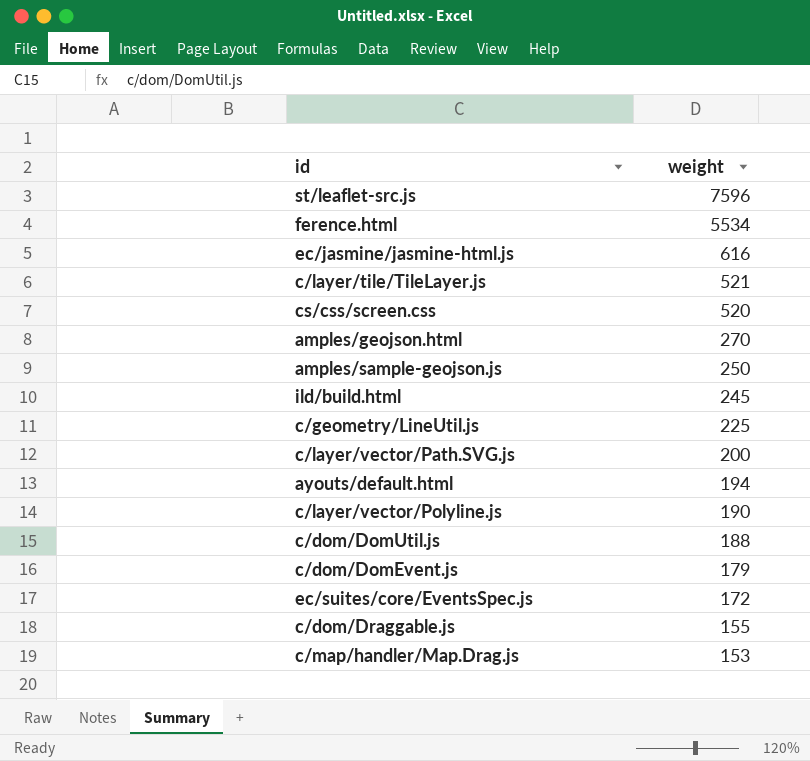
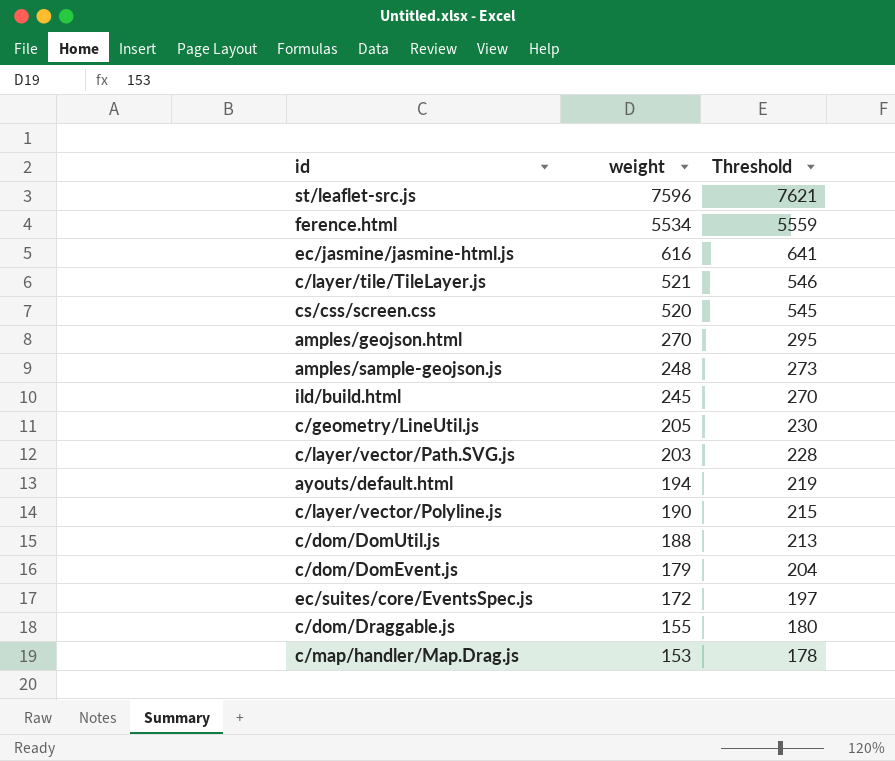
column Threshold | formula: none -> [weight] + 25
amples/sample-geojson.js | weight: 250 -> 248
c/geometry/LineUtil.js | weight: 225 -> 205
c/layer/vector/Path.SVG.js | weight: 200 -> 203

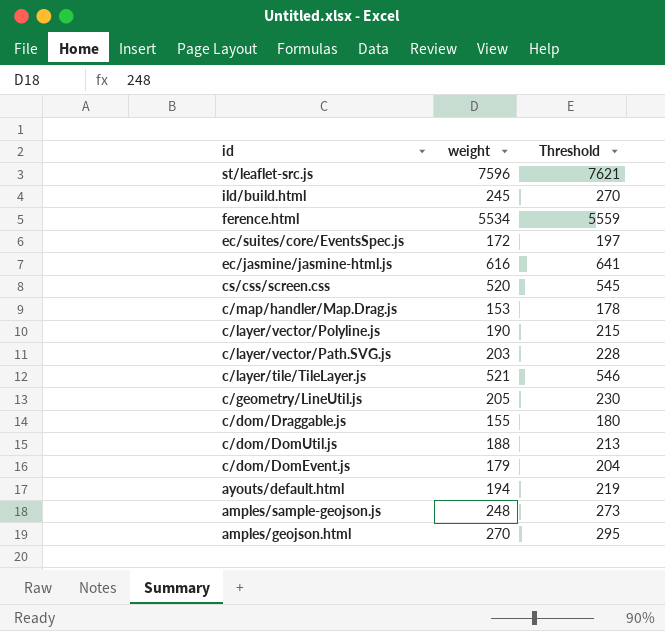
row order: weight descending -> id descending

